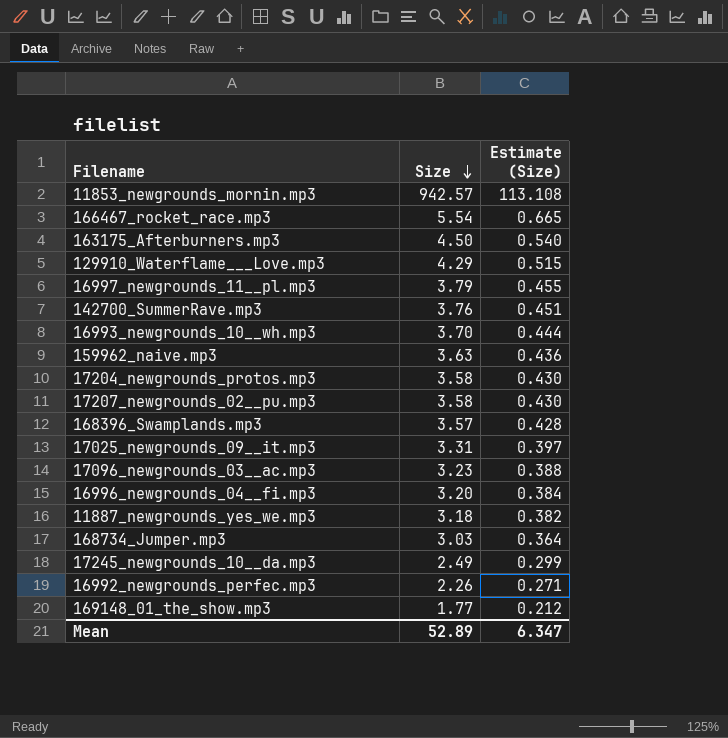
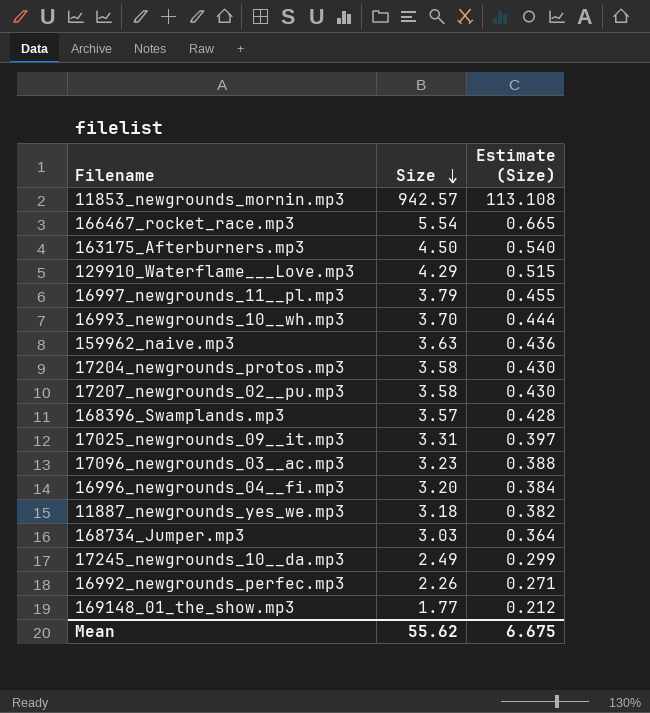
row 142700_SummerRave.mp3: 3.76 | 0.451 -> none
Mean | Size: 52.89 -> 55.62
Mean | Estimate (Size): 6.347 -> 6.675

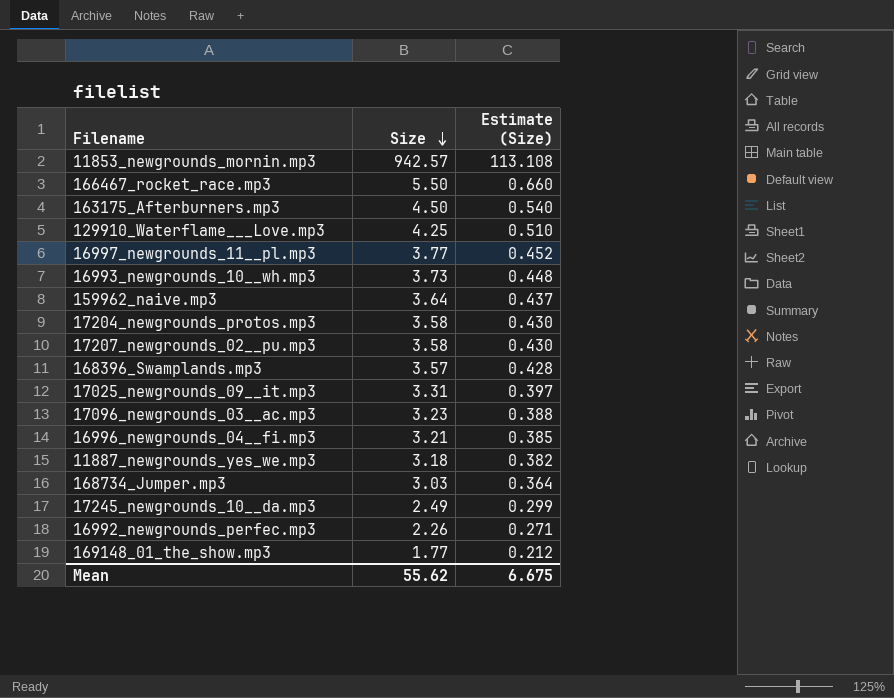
166467_rocket_race.mp3 | Size: 5.54 -> 5.50
166467_rocket_race.mp3 | Estimate (Size): 0.665 -> 0.660
129910_Waterflame___Love.mp3 | Size: 4.29 -> 4.25
129910_Waterflame___Love.mp3 | Estimate (Size): 0.515 -> 0.510
16997_newgrounds_11__pl.mp3 | Size: 3.79 -> 3.77
16997_newgrounds_11__pl.mp3 | Estimate (Size): 0.455 -> 0.452
16993_newgrounds_10__wh.mp3 | Size: 3.70 -> 3.73
16993_newgrounds_10__wh.mp3 | Estimate (Size): 0.444 -> 0.448
159962_naive.mp3 | Size: 3.63 -> 3.64
159962_naive.mp3 | Estimate (Size): 0.436 -> 0.437
16996_newgrounds_04__fi.mp3 | Size: 3.20 -> 3.21
16996_newgrounds_04__fi.mp3 | Estimate (Size): 0.384 -> 0.385

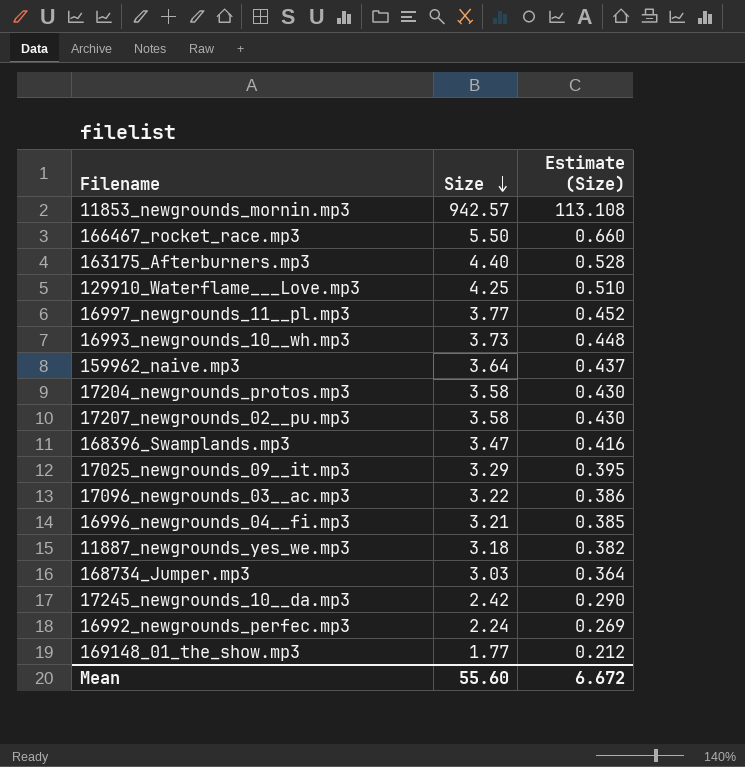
163175_Afterburners.mp3 | Size: 4.50 -> 4.40
163175_Afterburners.mp3 | Estimate (Size): 0.540 -> 0.528
168396_Swamplands.mp3 | Size: 3.57 -> 3.47
168396_Swamplands.mp3 | Estimate (Size): 0.428 -> 0.416
17025_newgrounds_09__it.mp3 | Size: 3.31 -> 3.29
17025_newgrounds_09__it.mp3 | Estimate (Size): 0.397 -> 0.395
17096_newgrounds_03__ac.mp3 | Size: 3.23 -> 3.22
17096_newgrounds_03__ac.mp3 | Estimate (Size): 0.388 -> 0.386
17245_newgrounds_10__da.mp3 | Size: 2.49 -> 2.42
17245_newgrounds_10__da.mp3 | Estimate (Size): 0.299 -> 0.290
16992_newgrounds_perfec.mp3 | Size: 2.26 -> 2.24
16992_newgrounds_perfec.mp3 | Estimate (Size): 0.271 -> 0.269
Mean | Size: 55.62 -> 55.60
Mean | Estimate (Size): 6.675 -> 6.672

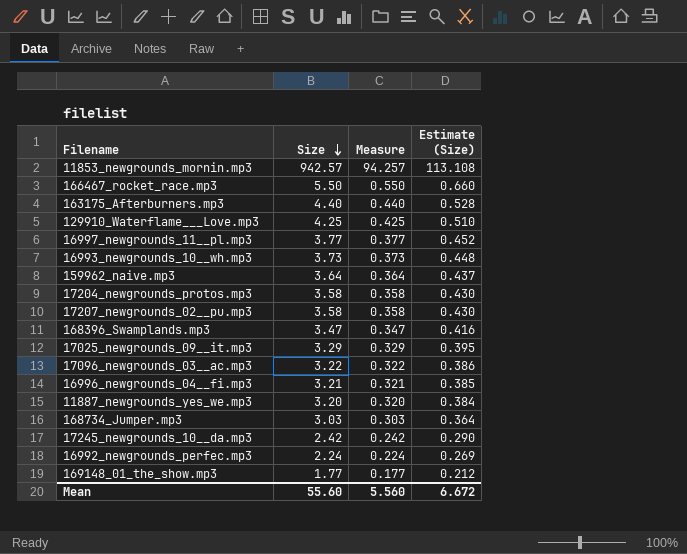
column Measure | formula: none -> [Size] * 0.1
11887_newgrounds_yes_we.mp3 | Size: 3.18 -> 3.20
11887_newgrounds_yes_we.mp3 | Estimate (Size): 0.382 -> 0.384

